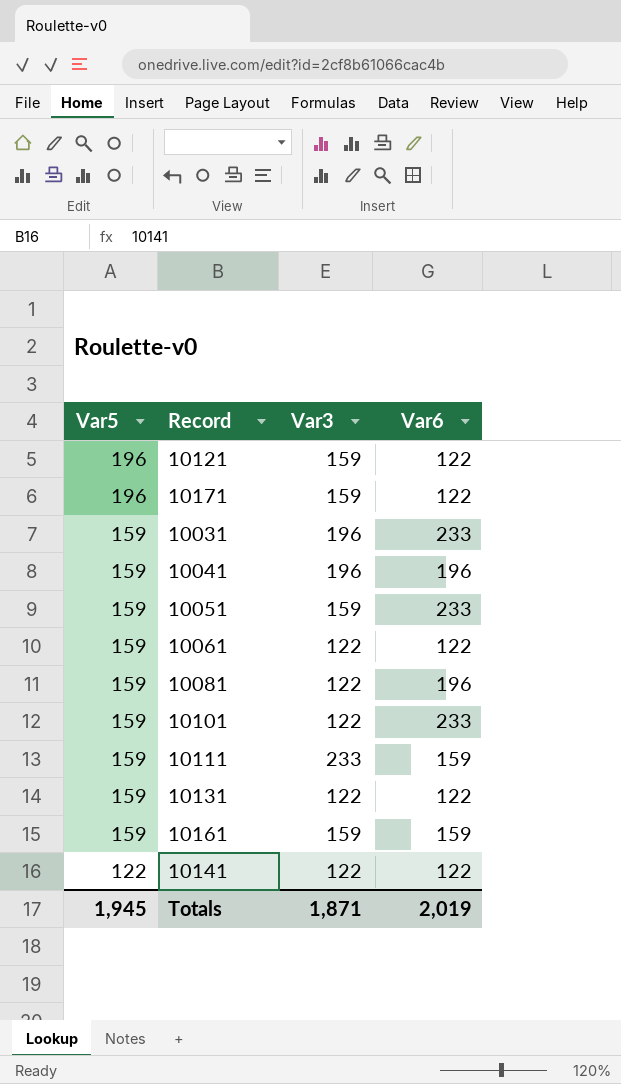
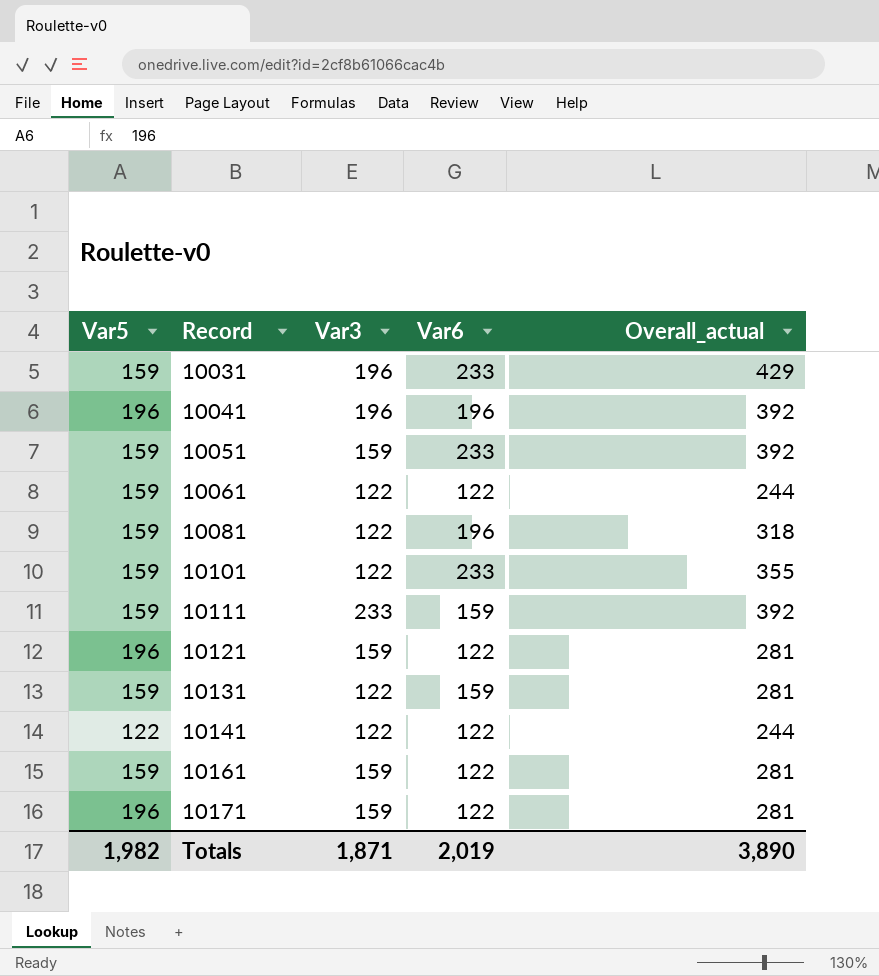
row order: Var5 descending -> Record ascending
column Overall_actual | formula: none -> [Var3] + [Var6]
10041 | Var5: 159 -> 196
10131 | Var6: 122 -> 159
10161 | Var6: 159 -> 122
Totals | Var5: 1,945 -> 1,982

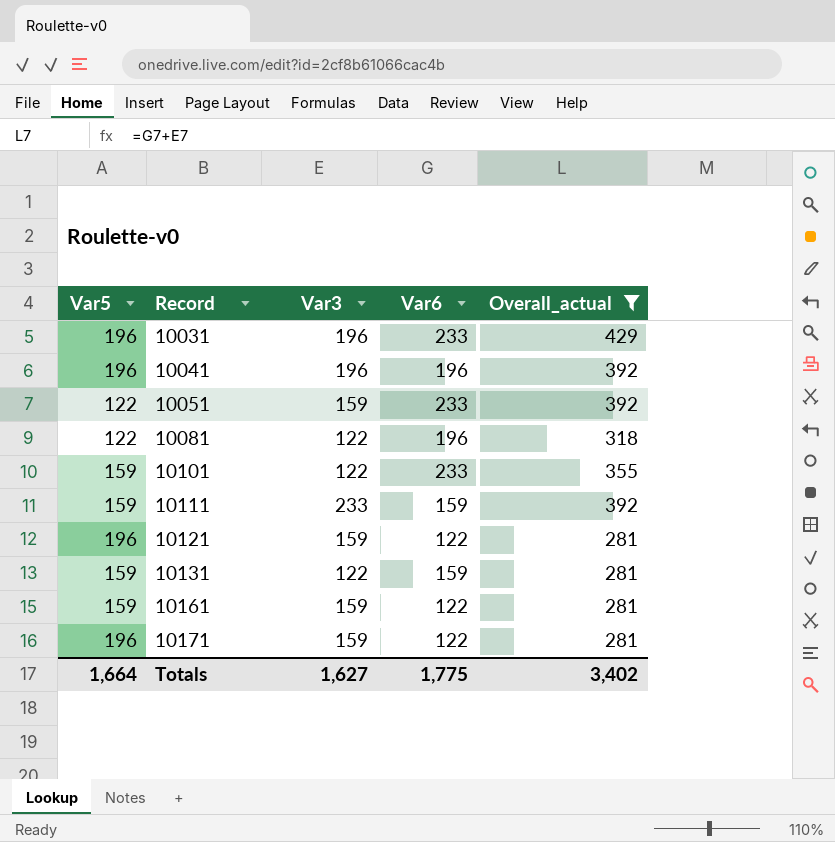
filter: none -> Overall_actual != 244
10031 | Var5: 159 -> 196
10051 | Var5: 159 -> 122
10081 | Var5: 159 -> 122
Totals | Var5: 1,982 -> 1,664
Totals | Var3: 1,871 -> 1,627
Totals | Var6: 2,019 -> 1,775
Totals | Overall_actual: 3,890 -> 3,402

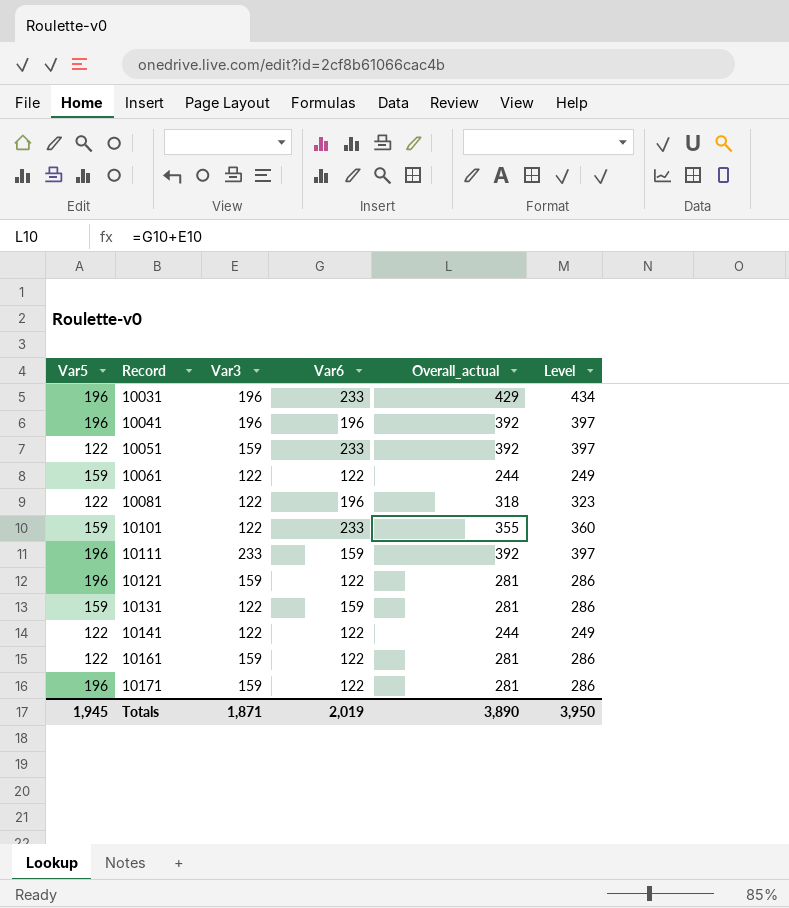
filter: Overall_actual != 244 -> none
column Level | formula: none -> [Overall_actual] + 5
10111 | Var5: 159 -> 196
10161 | Var5: 159 -> 122
Totals | Var5: 1,664 -> 1,945
Totals | Var3: 1,627 -> 1,871
Totals | Var6: 1,775 -> 2,019
Totals | Overall_actual: 3,402 -> 3,890

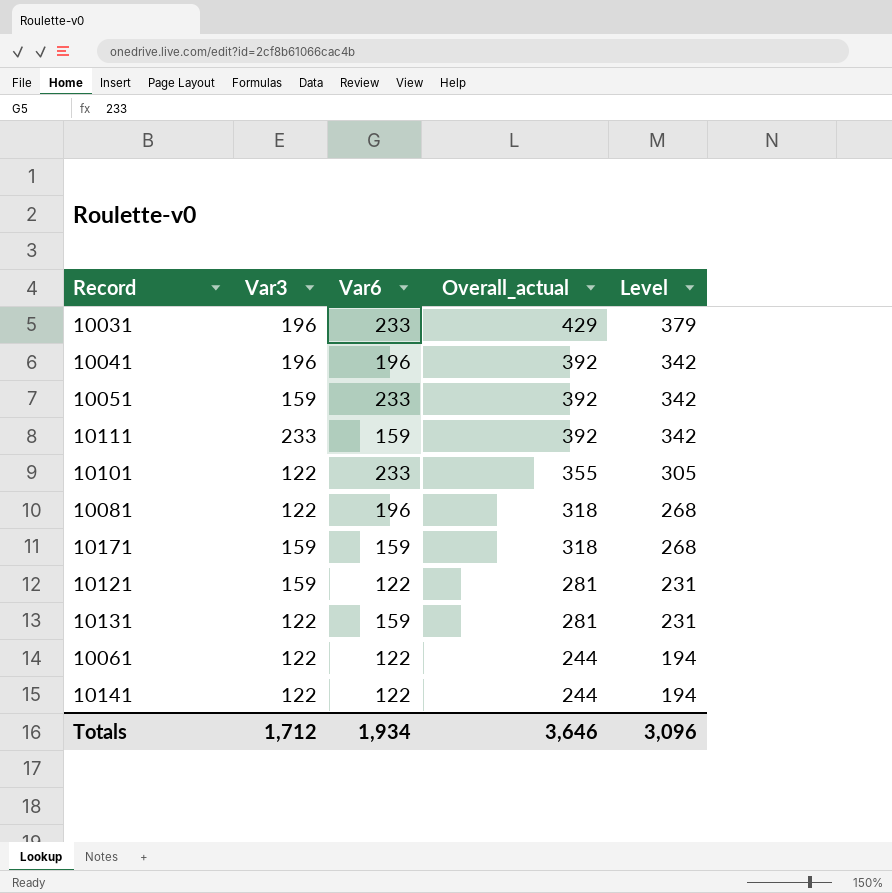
row order: Record ascending -> Overall_actual descending
column Var5 | position: 1 -> none
column Level | formula: [Overall_actual] + 5 -> [Overall_actual] - 50
row 10161: 122 | 159 | 122 | 281 | 286 -> none
10171 | Var6: 122 -> 159
10171 | Overall_actual: 281 -> 318
Totals | Var3: 1,871 -> 1,712
Totals | Var6: 2,019 -> 1,934
Totals | Overall_actual: 3,890 -> 3,646
Totals | Level: 3,950 -> 3,096

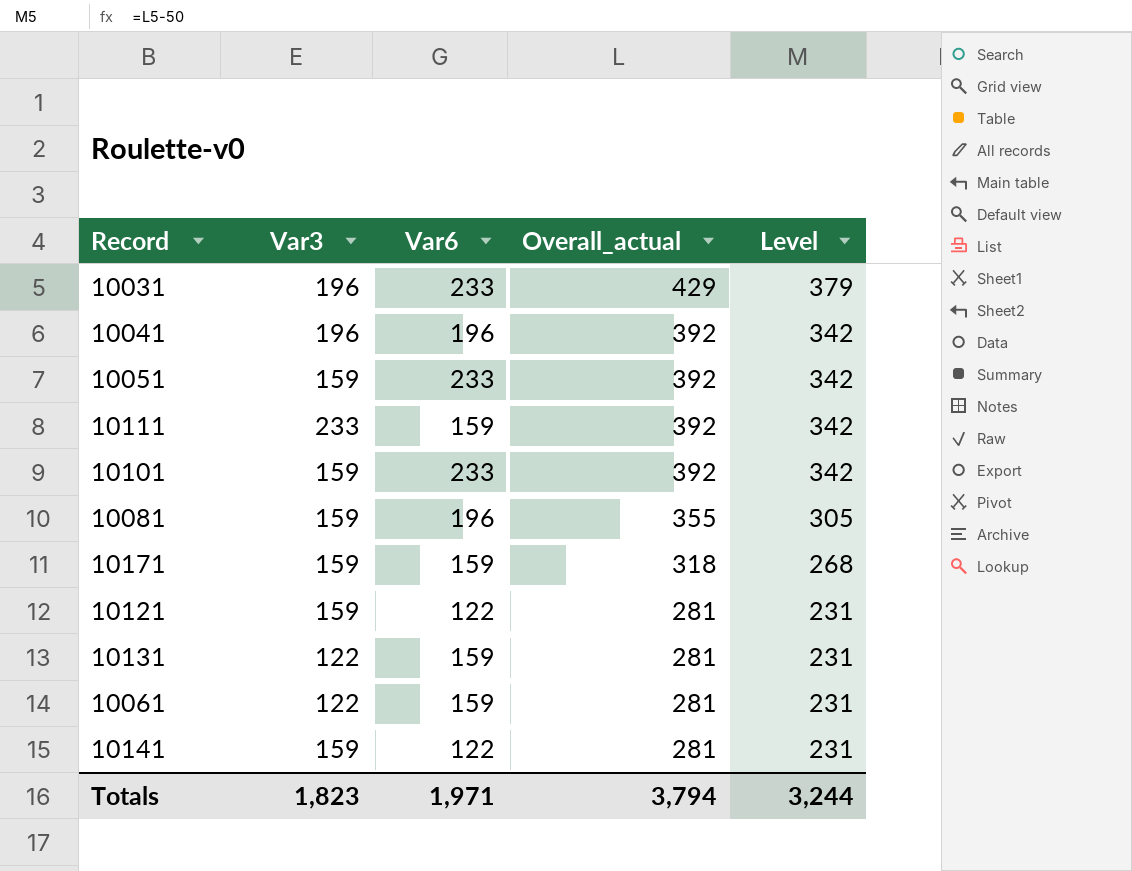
10101 | Var3: 122 -> 159
10101 | Overall_actual: 355 -> 392
10101 | Level: 305 -> 342
10081 | Var3: 122 -> 159
10081 | Overall_actual: 318 -> 355
10081 | Level: 268 -> 305
10061 | Var6: 122 -> 159
10061 | Overall_actual: 244 -> 281
10061 | Level: 194 -> 231
10141 | Var3: 122 -> 159
10141 | Overall_actual: 244 -> 281
10141 | Level: 194 -> 231
Totals | Var3: 1,712 -> 1,823
Totals | Var6: 1,934 -> 1,971
Totals | Overall_actual: 3,646 -> 3,794
Totals | Level: 3,096 -> 3,244

